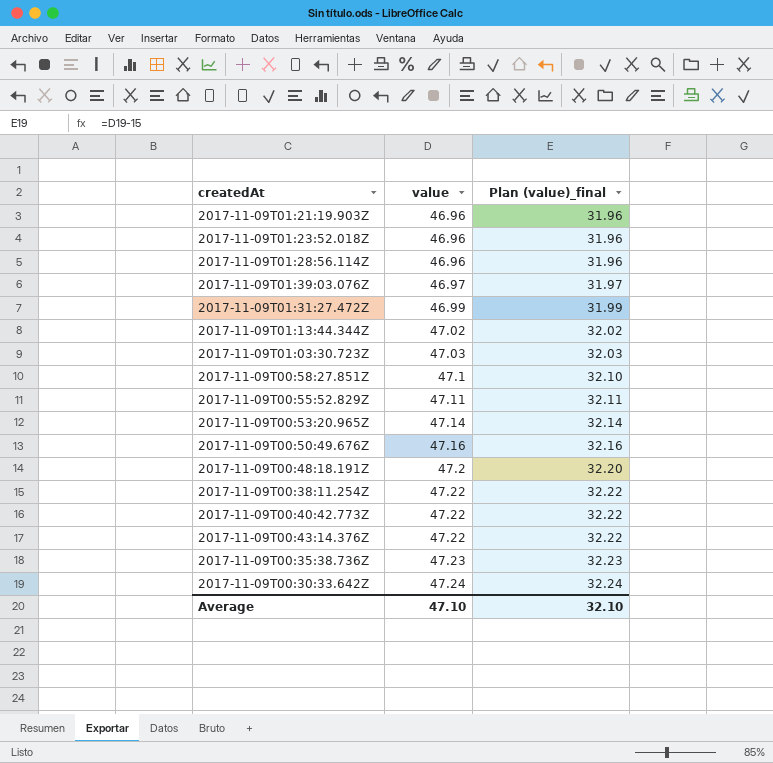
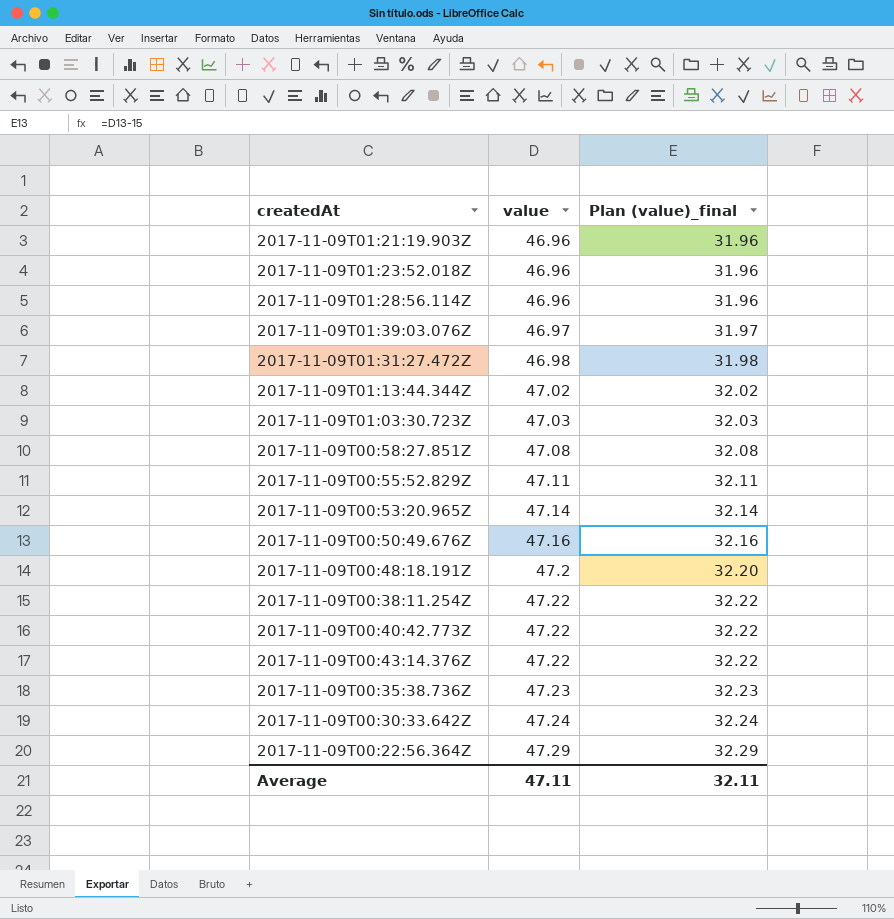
2017-11-09T01:31:27.472Z | value: 46.99 -> 46.98
2017-11-09T01:31:27.472Z | Plan (value)_final: 31.99 -> 31.98
2017-11-09T00:58:27.851Z | value: 47.1 -> 47.08
2017-11-09T00:58:27.851Z | Plan (value)_final: 32.10 -> 32.08
row 2017-11-09T00:22:56.364Z: none -> 47.29 | 32.29
Average | value: 47.10 -> 47.11
Average | Plan (value)_final: 32.10 -> 32.11

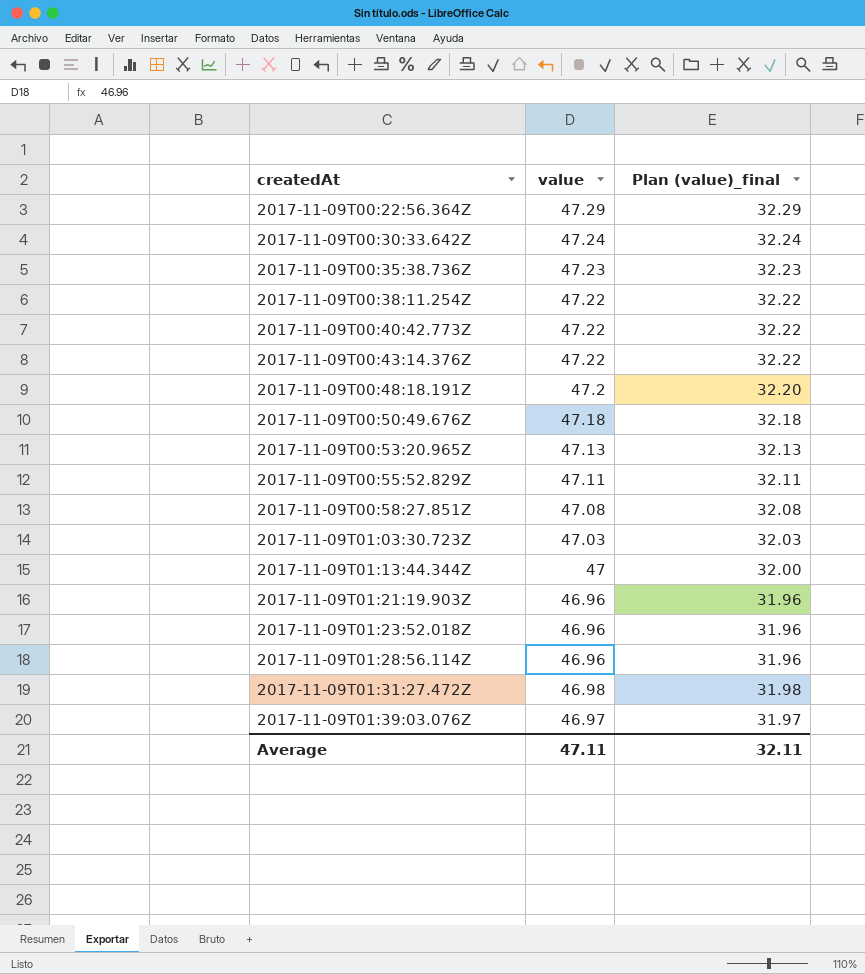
row order: value ascending -> createdAt ascending
2017-11-09T00:50:49.676Z | value: 47.16 -> 47.18
2017-11-09T00:50:49.676Z | Plan (value)_final: 32.16 -> 32.18
2017-11-09T00:53:20.965Z | value: 47.14 -> 47.13
2017-11-09T00:53:20.965Z | Plan (value)_final: 32.14 -> 32.13
2017-11-09T01:13:44.344Z | value: 47.02 -> 47
2017-11-09T01:13:44.344Z | Plan (value)_final: 32.02 -> 32.00

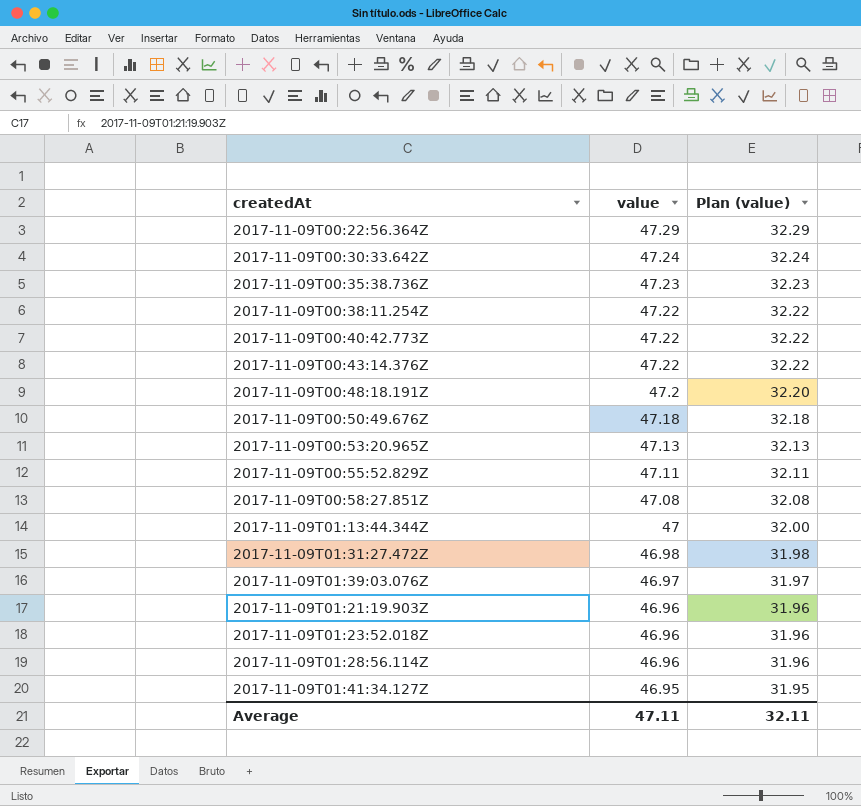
row order: createdAt ascending -> value descending
column name: Plan (value)_final -> Plan (value)
row 2017-11-09T01:03:30.723Z: 47.03 | 32.03 -> none
row 2017-11-09T01:41:34.127Z: none -> 46.95 | 31.95

